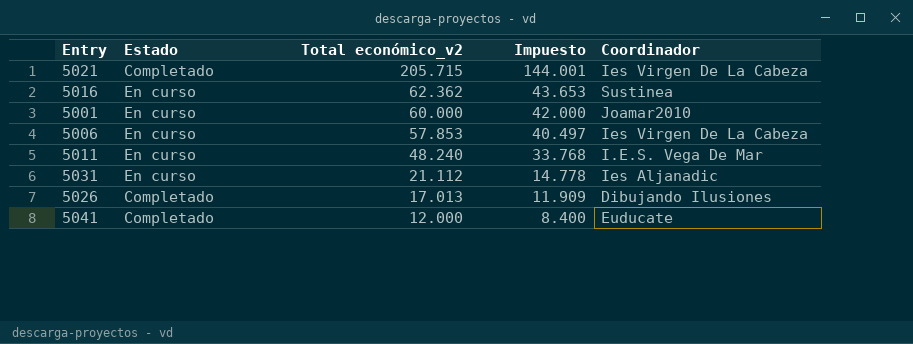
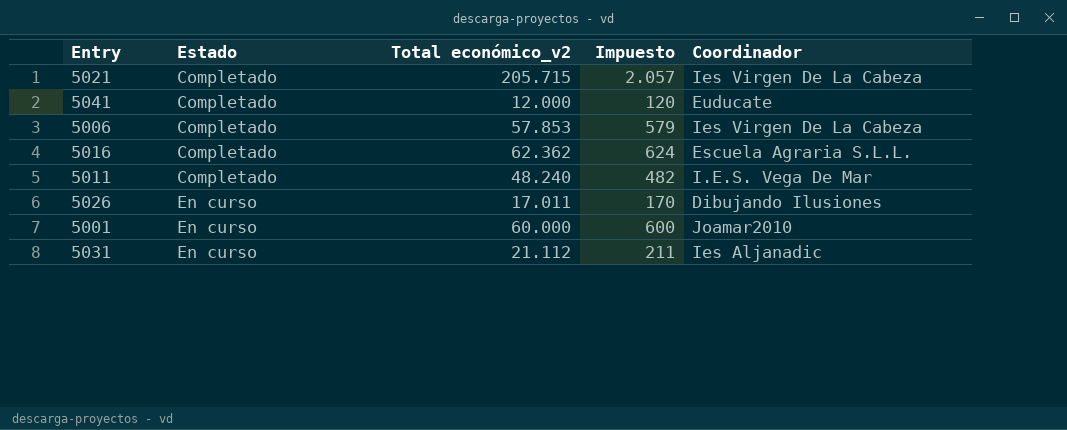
row order: Total económico_v2 descending -> Estado ascending
column Impuesto | formula: [Total económico_v2] * 0,7 -> [Total económico_v2] * 0,01
5006 | Estado: En curso -> Completado
5016 | Estado: En curso -> Completado
5016 | Coordinador: Sustinea -> Escuela Agraria S.L.L.
5011 | Estado: En curso -> Completado
5026 | Estado: Completado -> En curso
5026 | Total económico_v2: 17.013 -> 17.011

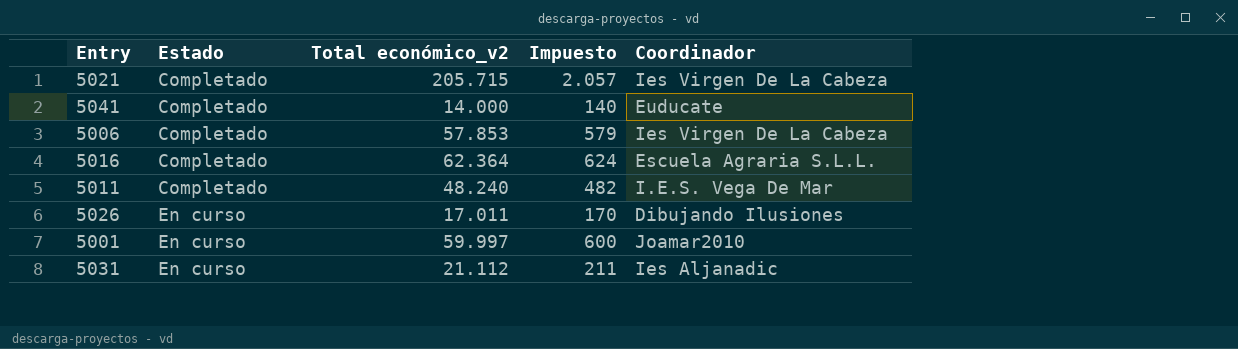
5041 | Total económico_v2: 12.000 -> 14.000
5041 | Impuesto: 120 -> 140
5016 | Total económico_v2: 62.362 -> 62.364
5001 | Total económico_v2: 60.000 -> 59.997

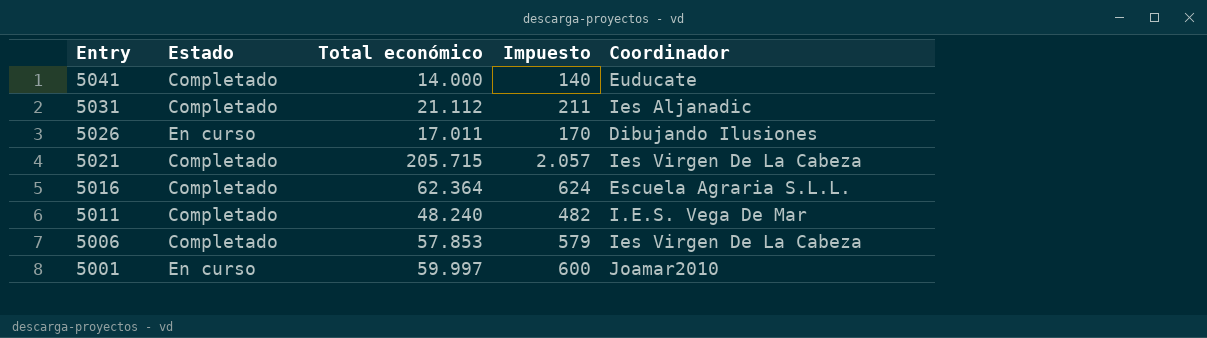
row order: Estado ascending -> Entry descending
column name: Total económico_v2 -> Total económico
5031 | Estado: En curso -> Completado

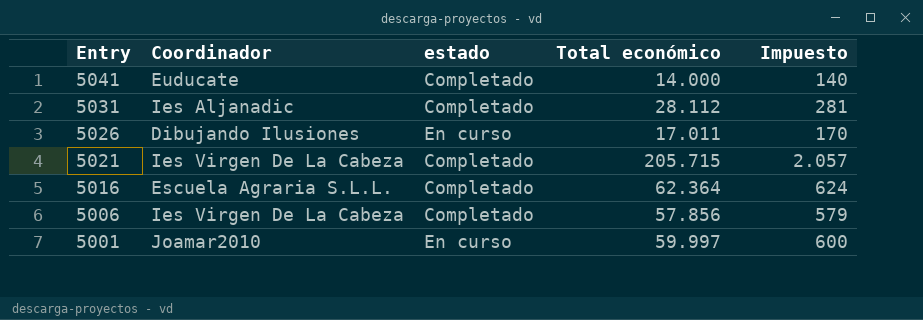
column Coordinador | position: 5 -> 2
column name: Estado -> estado
row 5011: Completado | 48.240 | 482 | I.E.S. Vega De Mar -> none
5031 | Total económico: 21.112 -> 28.112
5031 | Impuesto: 211 -> 281
5006 | Total económico: 57.853 -> 57.856

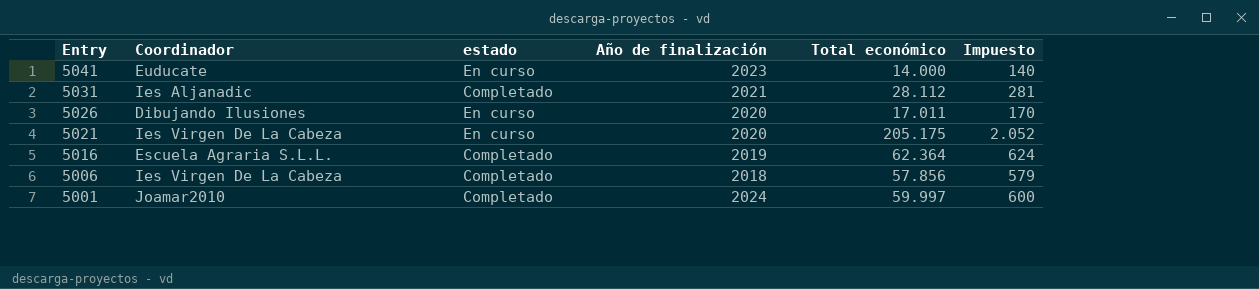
column Año de finalización | position: none -> 4
5041 | estado: Completado -> En curso
5021 | estado: Completado -> En curso
5021 | Total económico: 205.715 -> 205.175
5021 | Impuesto: 2.057 -> 2.052
5001 | estado: En curso -> Completado

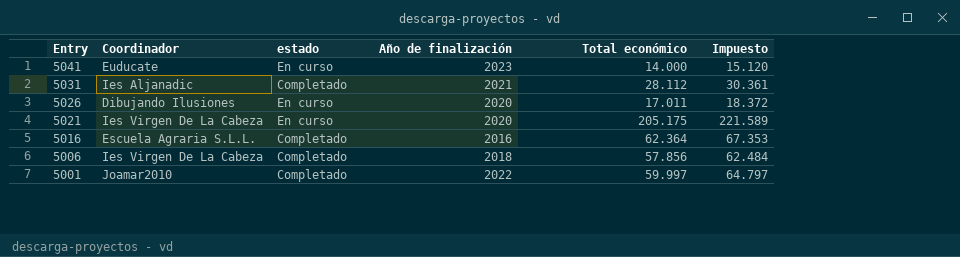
column Impuesto | formula: [Total económico] * 0,01 -> [Total económico] * 1,08
5016 | Año de finalización: 2019 -> 2016
5001 | Año de finalización: 2024 -> 2022

